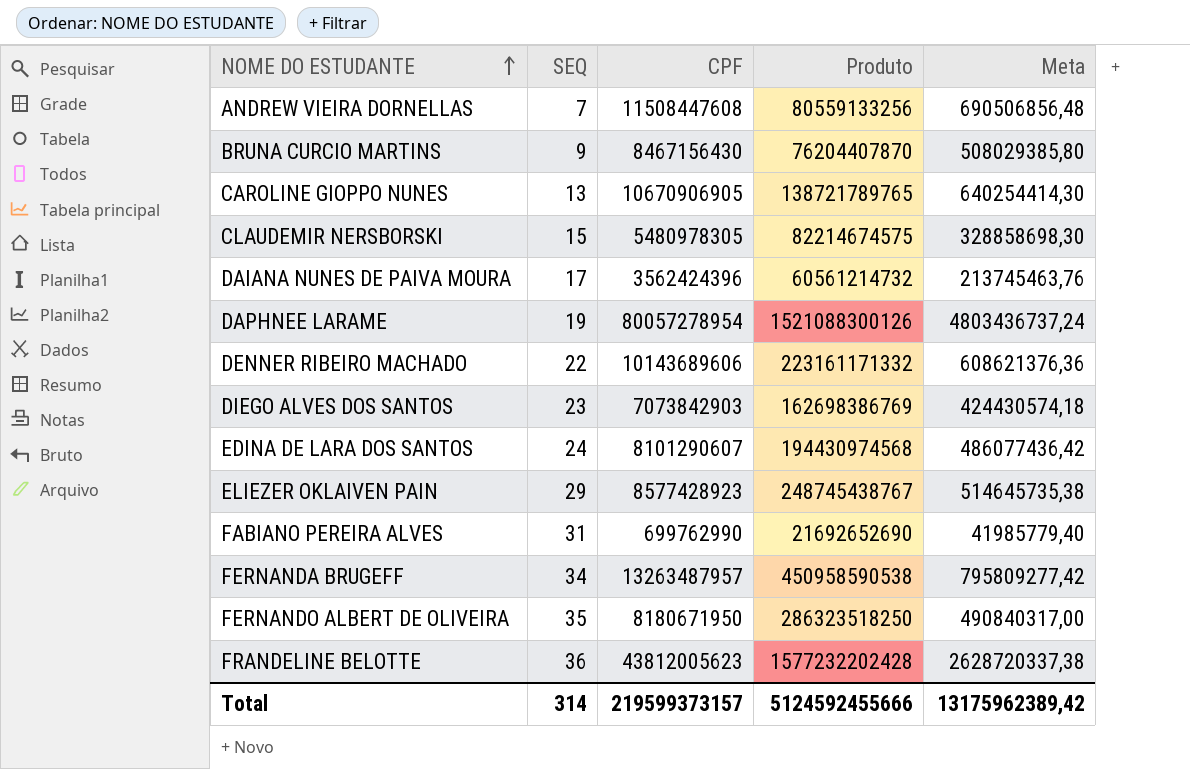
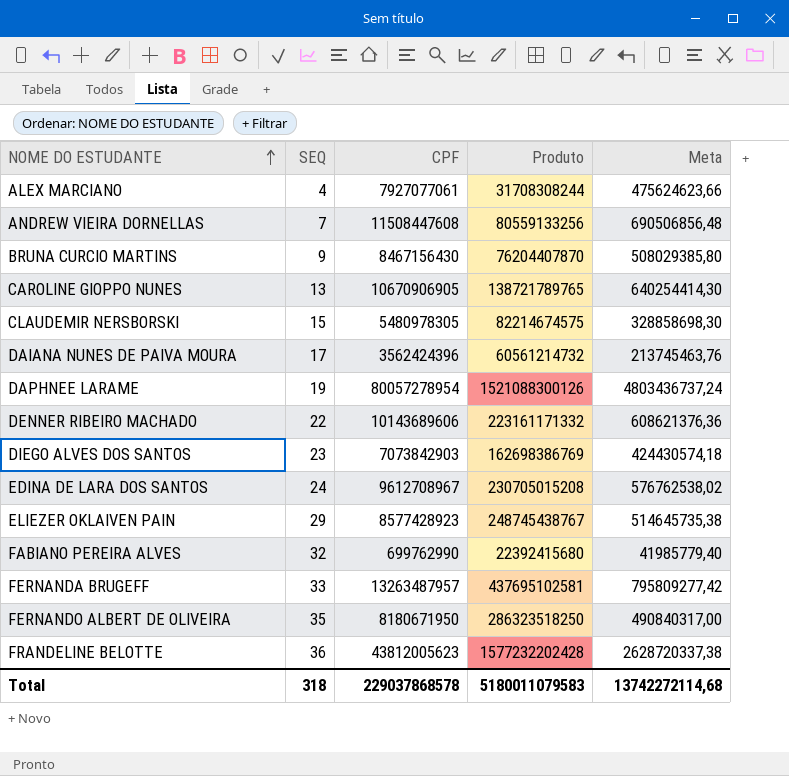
row ALEX MARCIANO: none -> 4 | 7927077061 | 31708308244 | 475624623,66
EDINA DE LARA DOS SANTOS | CPF: 8101290607 -> 9612708967
EDINA DE LARA DOS SANTOS | Produto: 194430974568 -> 230705015208
EDINA DE LARA DOS SANTOS | Meta: 486077436,42 -> 576762538,02
FABIANO PEREIRA ALVES | SEQ: 31 -> 32
FABIANO PEREIRA ALVES | Produto: 21692652690 -> 22392415680
FERNANDA BRUGEFF | SEQ: 34 -> 33
FERNANDA BRUGEFF | Produto: 450958590538 -> 437695102581
Total | SEQ: 314 -> 318
Total | CPF: 219599373157 -> 229037868578
Total | Produto: 5124592455666 -> 5180011079583
Total | Meta: 13175962389,42 -> 13742272114,68

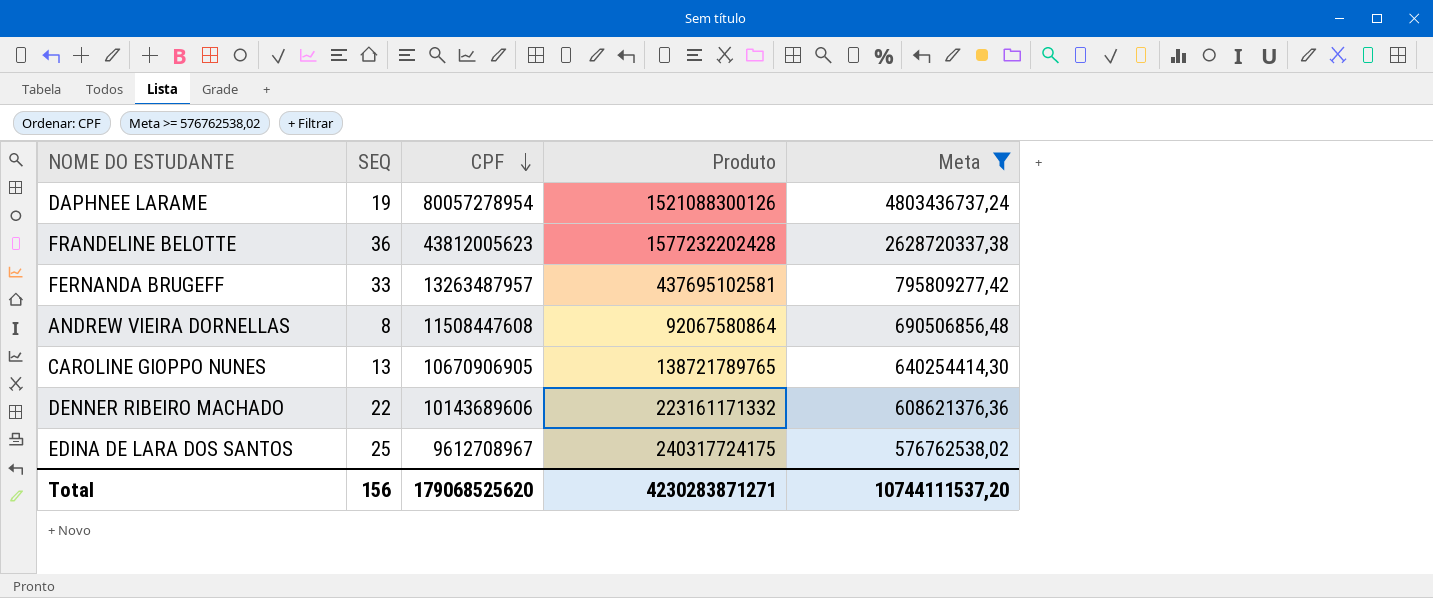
filter: none -> Meta >= 576762538,02
row order: NOME DO ESTUDANTE ascending -> CPF descending
ANDREW VIEIRA DORNELLAS | SEQ: 7 -> 8
ANDREW VIEIRA DORNELLAS | Produto: 80559133256 -> 92067580864
EDINA DE LARA DOS SANTOS | SEQ: 24 -> 25
EDINA DE LARA DOS SANTOS | Produto: 230705015208 -> 240317724175
Total | SEQ: 318 -> 156
Total | CPF: 229037868578 -> 179068525620
Total | Produto: 5180011079583 -> 4230283871271
Total | Meta: 13742272114,68 -> 10744111537,20

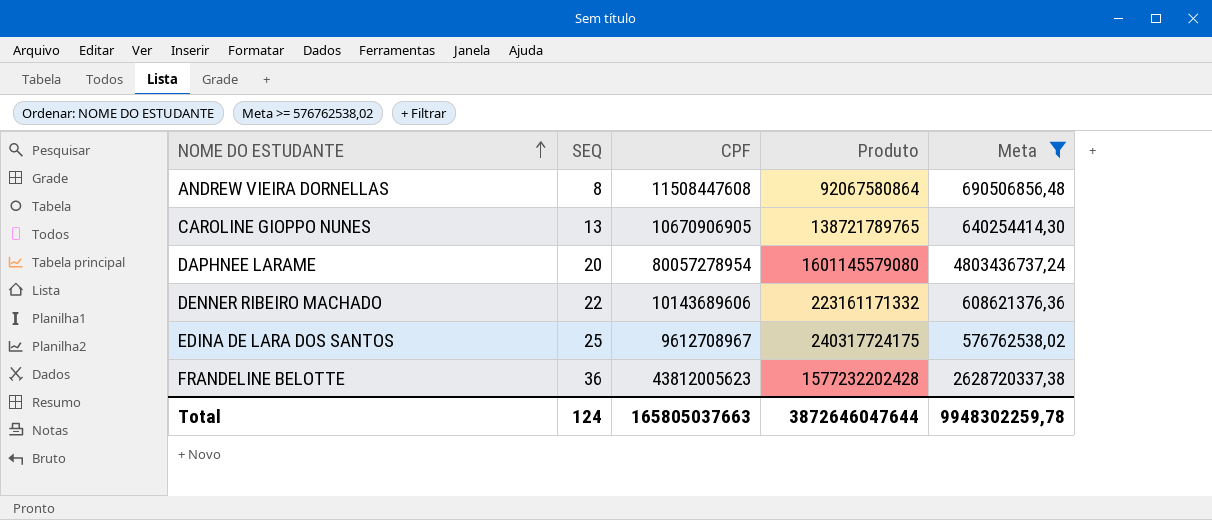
row order: CPF descending -> NOME DO ESTUDANTE ascending
row FERNANDA BRUGEFF: 33 | 13263487957 | 437695102581 | 795809277,42 -> none
DAPHNEE LARAME | SEQ: 19 -> 20
DAPHNEE LARAME | Produto: 1521088300126 -> 1601145579080
Total | SEQ: 156 -> 124
Total | CPF: 179068525620 -> 165805037663
Total | Produto: 4230283871271 -> 3872646047644
Total | Meta: 10744111537,20 -> 9948302259,78

